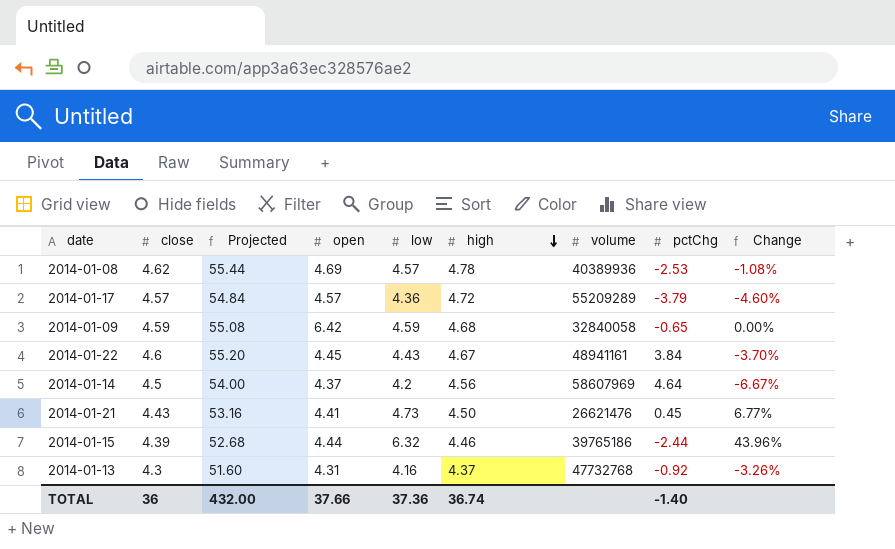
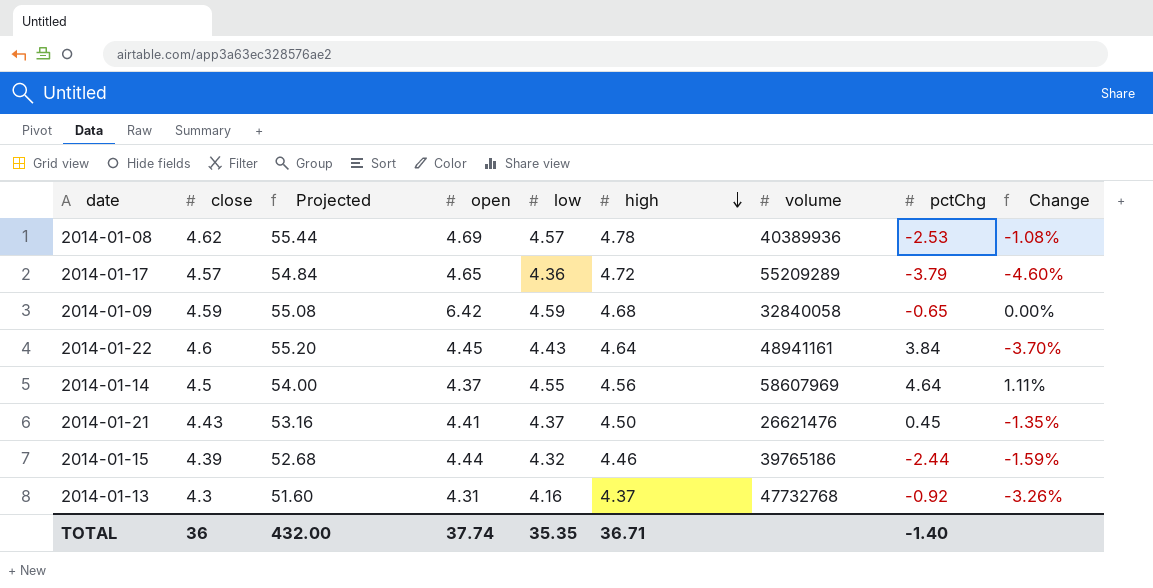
2014-01-17 | open: 4.57 -> 4.65
2014-01-22 | high: 4.67 -> 4.64
2014-01-14 | low: 4.2 -> 4.55
2014-01-14 | Change: -6.67% -> 1.11%
2014-01-21 | low: 4.73 -> 4.37
2014-01-21 | Change: 6.77% -> -1.35%
2014-01-15 | low: 6.32 -> 4.32
2014-01-15 | Change: 43.96% -> -1.59%
TOTAL | open: 37.66 -> 37.74
TOTAL | low: 37.36 -> 35.35
TOTAL | high: 36.74 -> 36.71

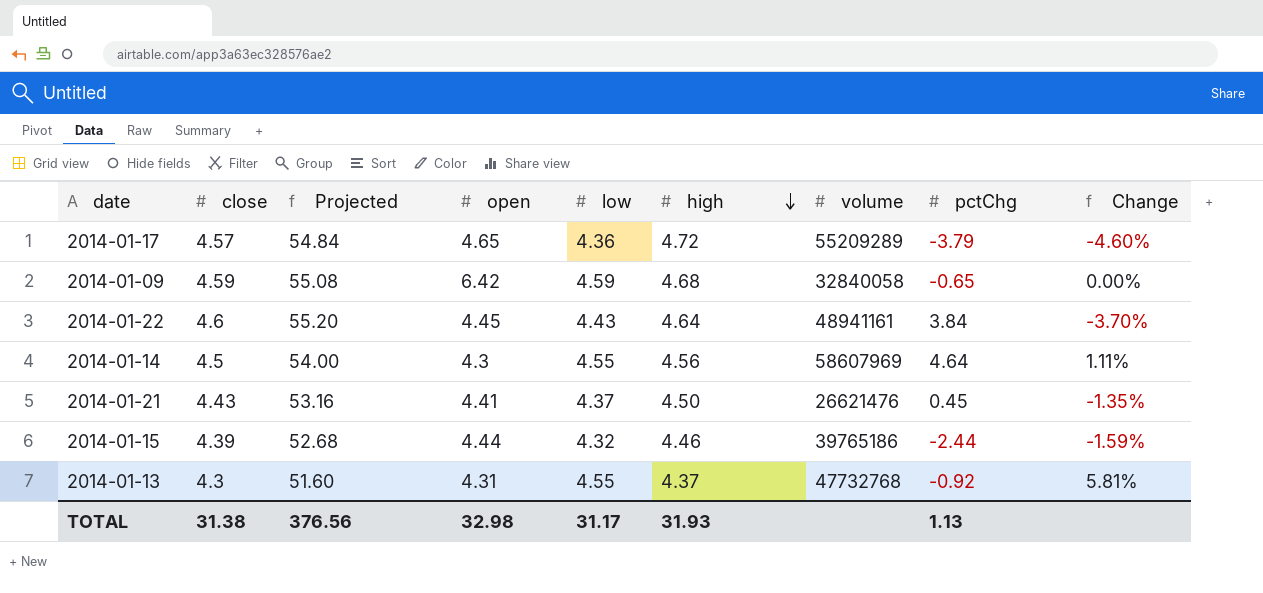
row 2014-01-08: 4.62 | 55.44 | 4.69 | 4.57 | 4.78 | 40389936 | -2.53 | -1.08% -> none
2014-01-14 | open: 4.37 -> 4.3
2014-01-13 | low: 4.16 -> 4.55
2014-01-13 | Change: -3.26% -> 5.81%
TOTAL | close: 36 -> 31.38
TOTAL | Projected: 432.00 -> 376.56
TOTAL | open: 37.74 -> 32.98
TOTAL | low: 35.35 -> 31.17
TOTAL | high: 36.71 -> 31.93
TOTAL | pctChg: -1.40 -> 1.13

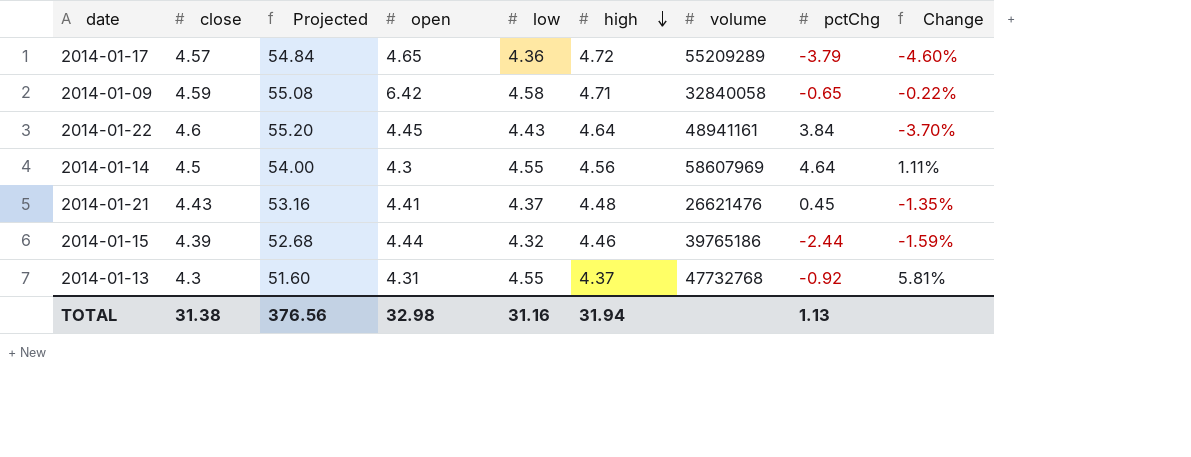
2014-01-09 | low: 4.59 -> 4.58
2014-01-09 | high: 4.68 -> 4.71
2014-01-09 | Change: 0.00% -> -0.22%
2014-01-21 | high: 4.50 -> 4.48
TOTAL | low: 31.17 -> 31.16
TOTAL | high: 31.93 -> 31.94

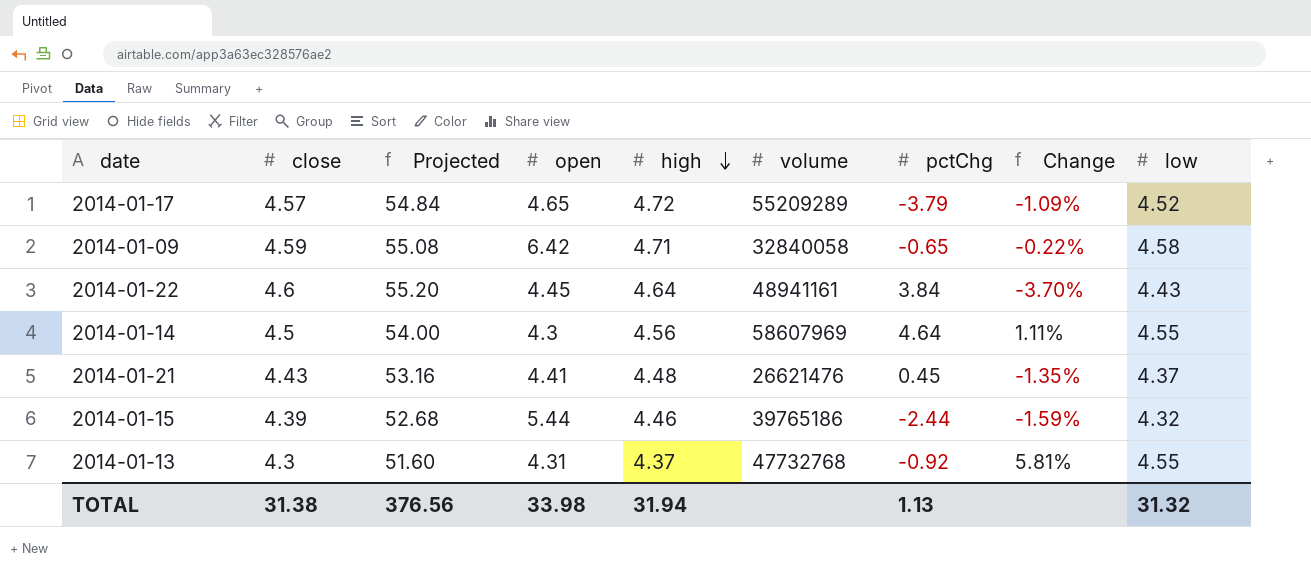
column low | position: 5 -> 9
2014-01-17 | Change: -4.60% -> -1.09%
2014-01-17 | low: 4.36 -> 4.52
2014-01-15 | open: 4.44 -> 5.44
TOTAL | open: 32.98 -> 33.98
TOTAL | low: 31.16 -> 31.32

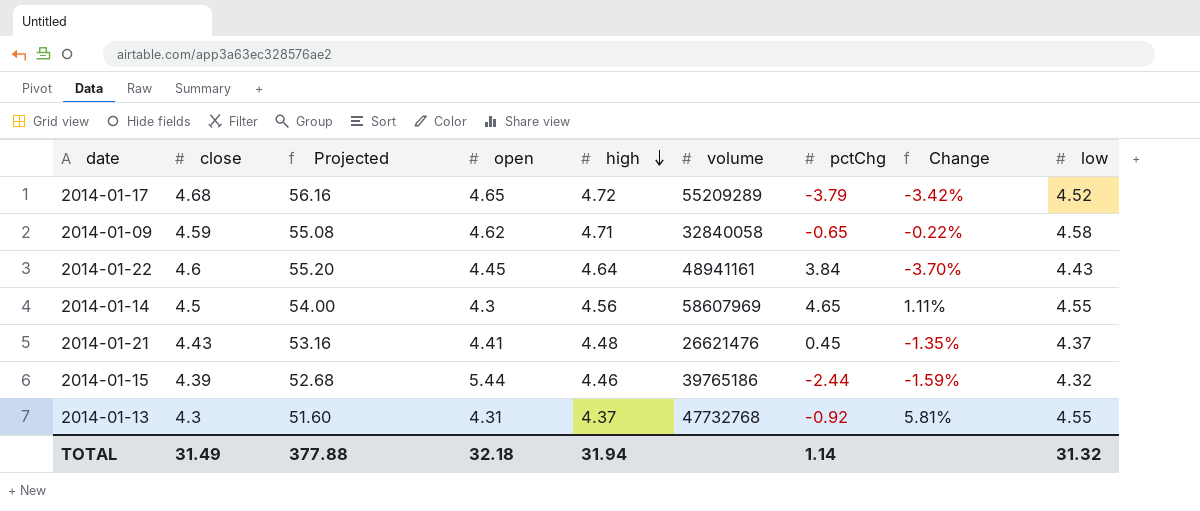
2014-01-17 | close: 4.57 -> 4.68
2014-01-17 | Projected: 54.84 -> 56.16
2014-01-17 | Change: -1.09% -> -3.42%
2014-01-09 | open: 6.42 -> 4.62
2014-01-14 | pctChg: 4.64 -> 4.65
TOTAL | close: 31.38 -> 31.49
TOTAL | Projected: 376.56 -> 377.88
TOTAL | open: 33.98 -> 32.18
TOTAL | pctChg: 1.13 -> 1.14

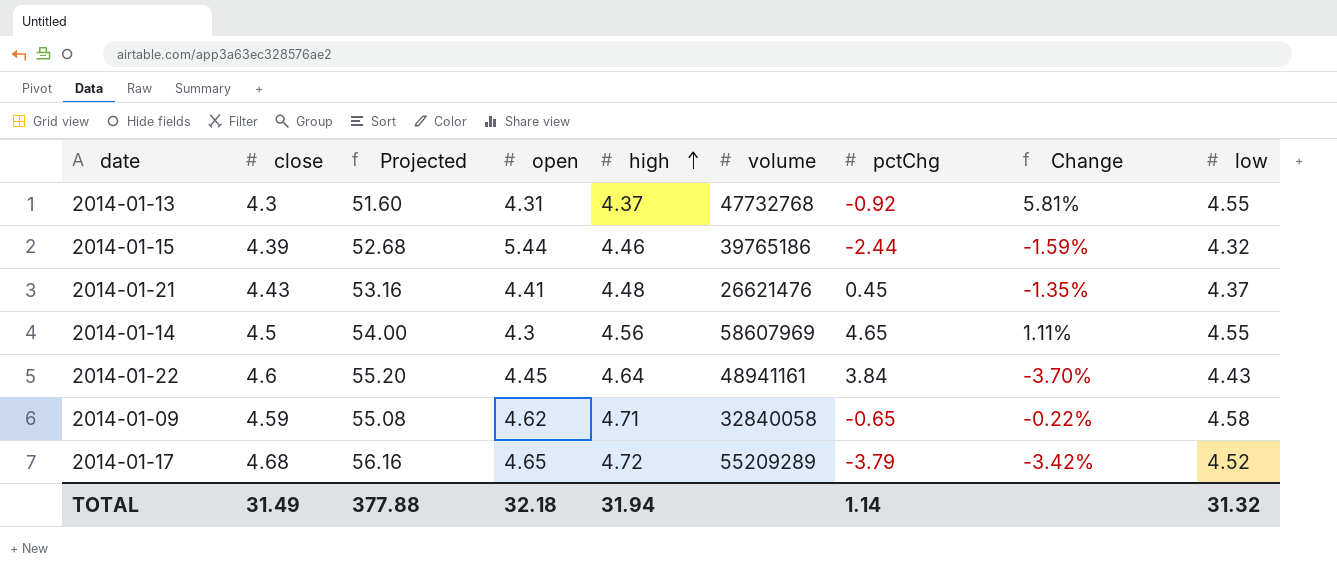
row order: high descending -> high ascending

